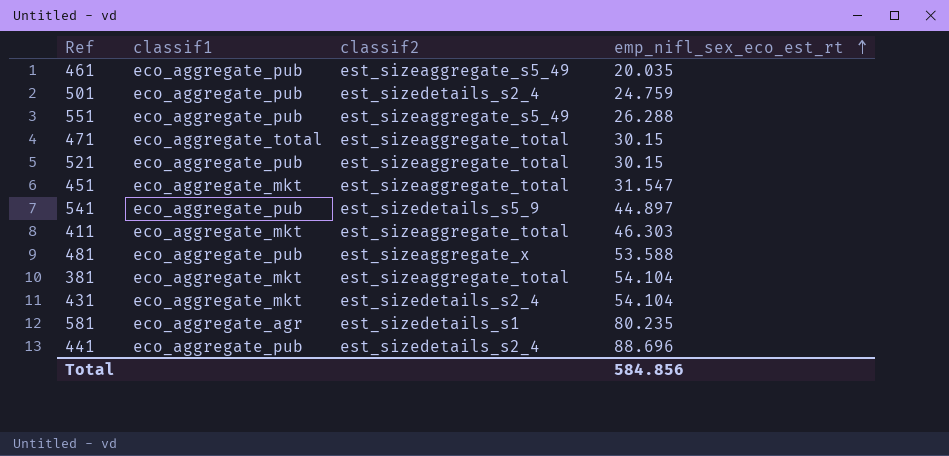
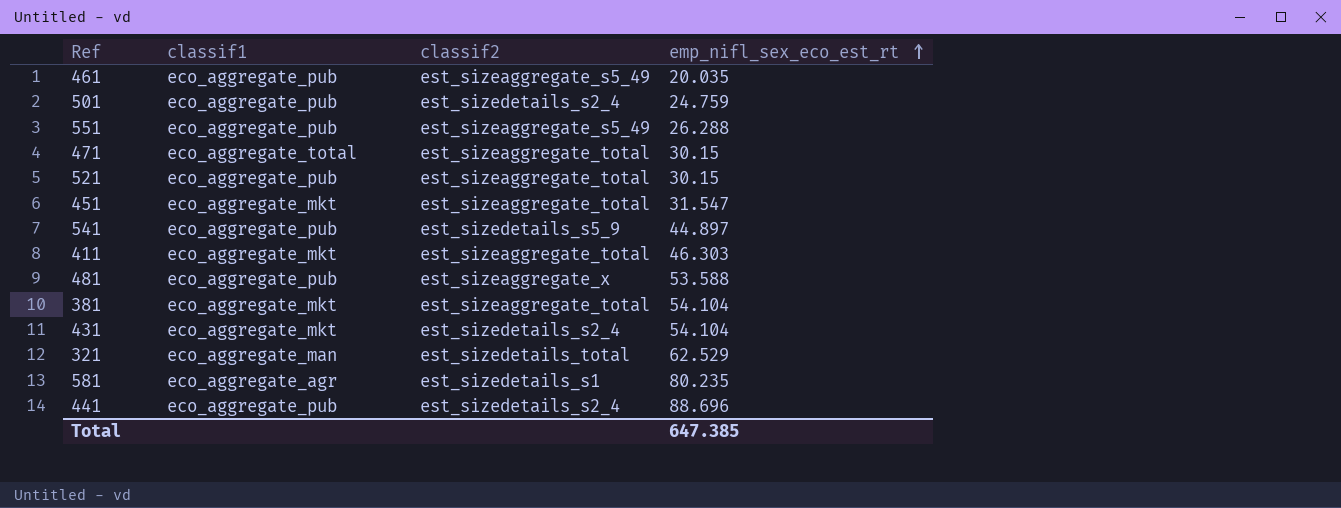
row 321: none -> eco_aggregate_man | est_sizedetails_total | 62.529
Total | emp_nifl_sex_eco_est_rt: 584.856 -> 647.385

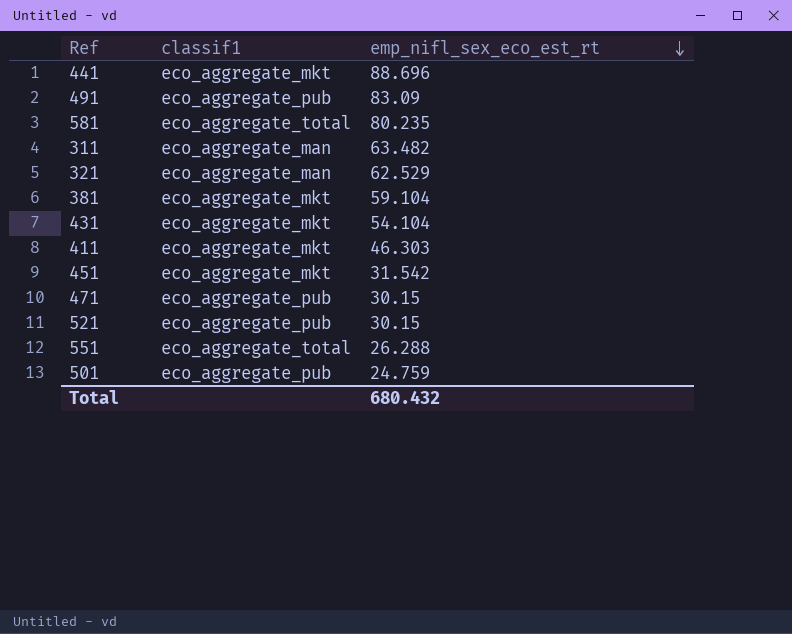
row order: emp_nifl_sex_eco_est_rt ascending -> emp_nifl_sex_eco_est_rt descending
column classif2 | position: 3 -> none
row 461: eco_aggregate_pub | est_sizeaggregate_s5_49 | 20.035 -> none
row 541: eco_aggregate_pub | est_sizedetails_s5_9 | 44.897 -> none
row 481: eco_aggregate_pub | est_sizeaggregate_x | 53.588 -> none
441 | classif1: eco_aggregate_pub -> eco_aggregate_mkt
row 491: none -> eco_aggregate_pub | 83.09
581 | classif1: eco_aggregate_agr -> eco_aggregate_total
row 311: none -> eco_aggregate_man | 63.482
381 | emp_nifl_sex_eco_est_rt: 54.104 -> 59.104
451 | emp_nifl_sex_eco_est_rt: 31.547 -> 31.542
471 | classif1: eco_aggregate_total -> eco_aggregate_pub
551 | classif1: eco_aggregate_pub -> eco_aggregate_total
Total | emp_nifl_sex_eco_est_rt: 647.385 -> 680.432

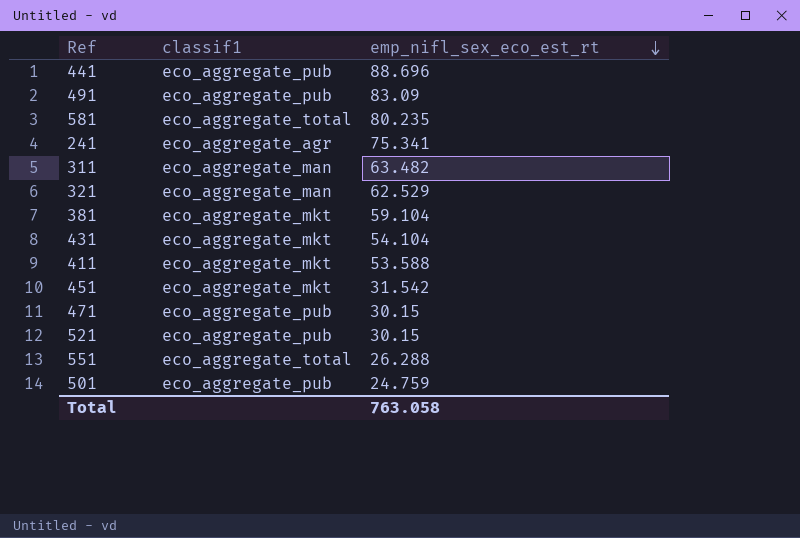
441 | classif1: eco_aggregate_mkt -> eco_aggregate_pub
row 241: none -> eco_aggregate_agr | 75.341
411 | emp_nifl_sex_eco_est_rt: 46.303 -> 53.588
Total | emp_nifl_sex_eco_est_rt: 680.432 -> 763.058

